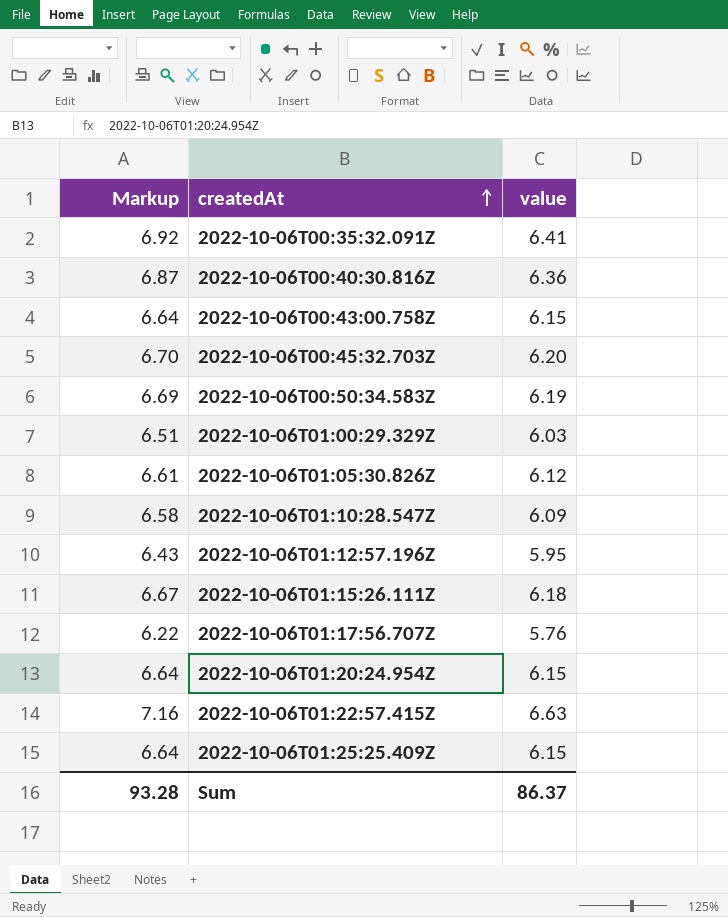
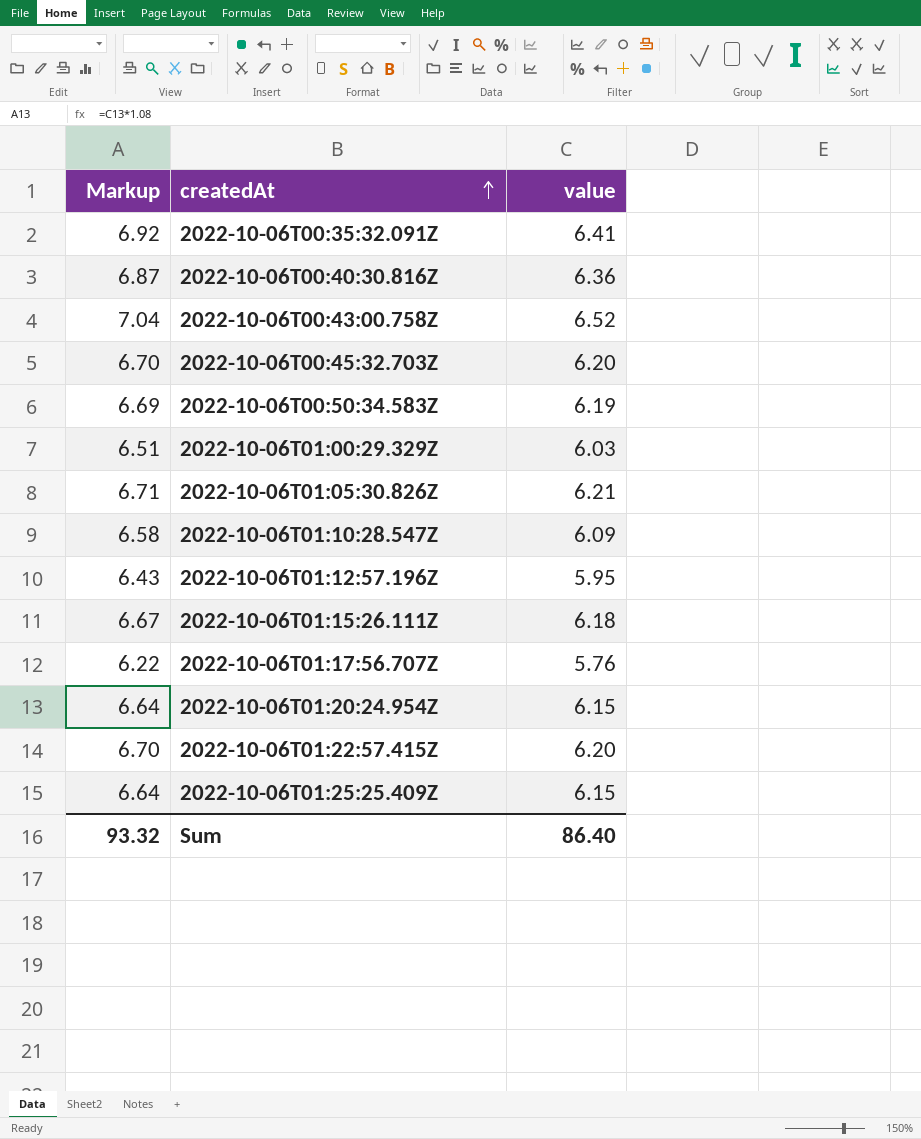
2022-10-06T00:43:00.758Z | Markup: 6.64 -> 7.04
2022-10-06T00:43:00.758Z | value: 6.15 -> 6.52
2022-10-06T01:05:30.826Z | Markup: 6.61 -> 6.71
2022-10-06T01:05:30.826Z | value: 6.12 -> 6.21
2022-10-06T01:22:57.415Z | Markup: 7.16 -> 6.70
2022-10-06T01:22:57.415Z | value: 6.63 -> 6.20
Sum | Markup: 93.28 -> 93.32
Sum | value: 86.37 -> 86.40

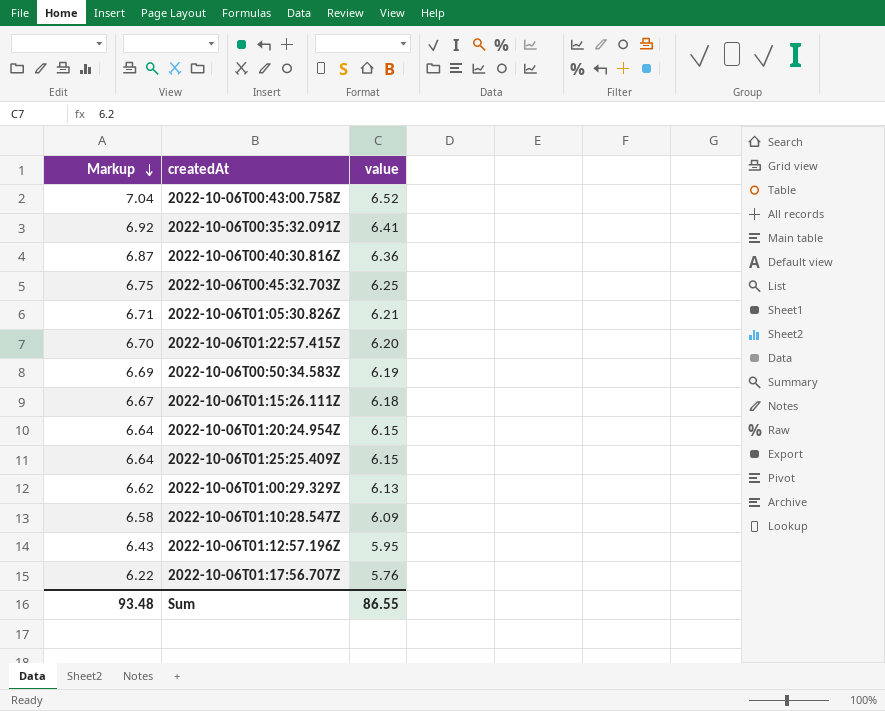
row order: createdAt ascending -> Markup descending
2022-10-06T00:45:32.703Z | Markup: 6.70 -> 6.75
2022-10-06T00:45:32.703Z | value: 6.20 -> 6.25
2022-10-06T01:00:29.329Z | Markup: 6.51 -> 6.62
2022-10-06T01:00:29.329Z | value: 6.03 -> 6.13
Sum | Markup: 93.32 -> 93.48
Sum | value: 86.40 -> 86.55

